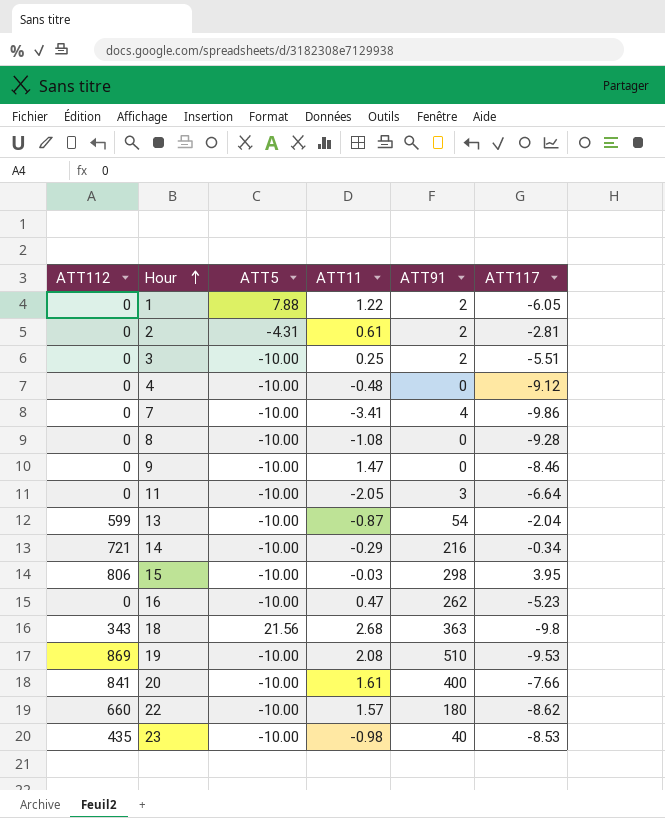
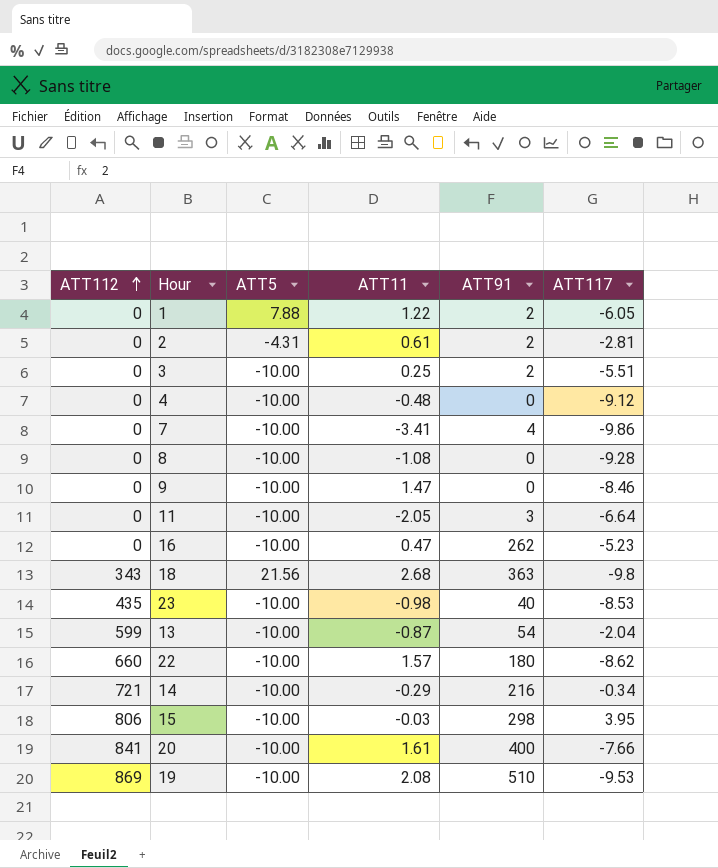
row order: Hour ascending -> ATT112 ascending

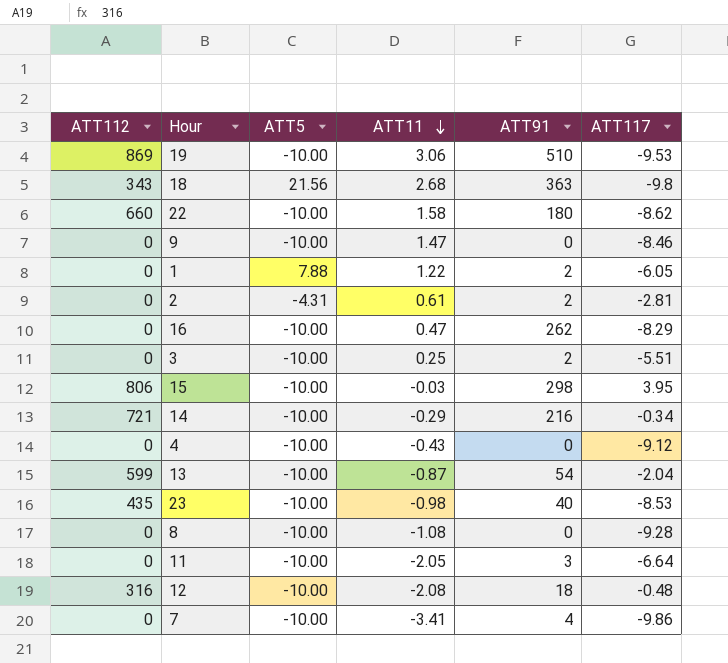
row order: ATT112 ascending -> ATT11 descending
row 20: 841 | -10.00 | 1.61 | 400 | -7.66 -> none
19 | ATT11: 2.08 -> 3.06
22 | ATT11: 1.57 -> 1.58
16 | ATT117: -5.23 -> -8.29
4 | ATT11: -0.48 -> -0.43
row 12: none -> 316 | -10.00 | -2.08 | 18 | -0.48

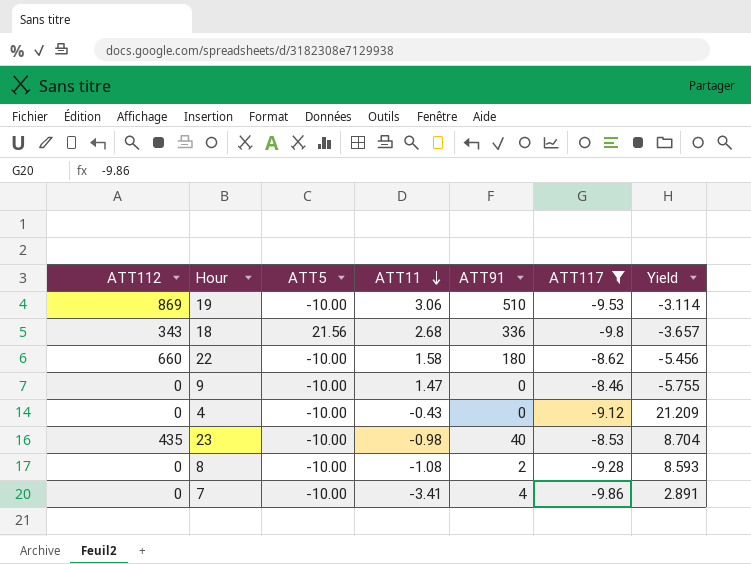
filter: none -> ATT117 <= -8.46
column Yield | formula: none -> [ATT117] / [ATT11]
18 | ATT91: 363 -> 336
8 | ATT91: 0 -> 2

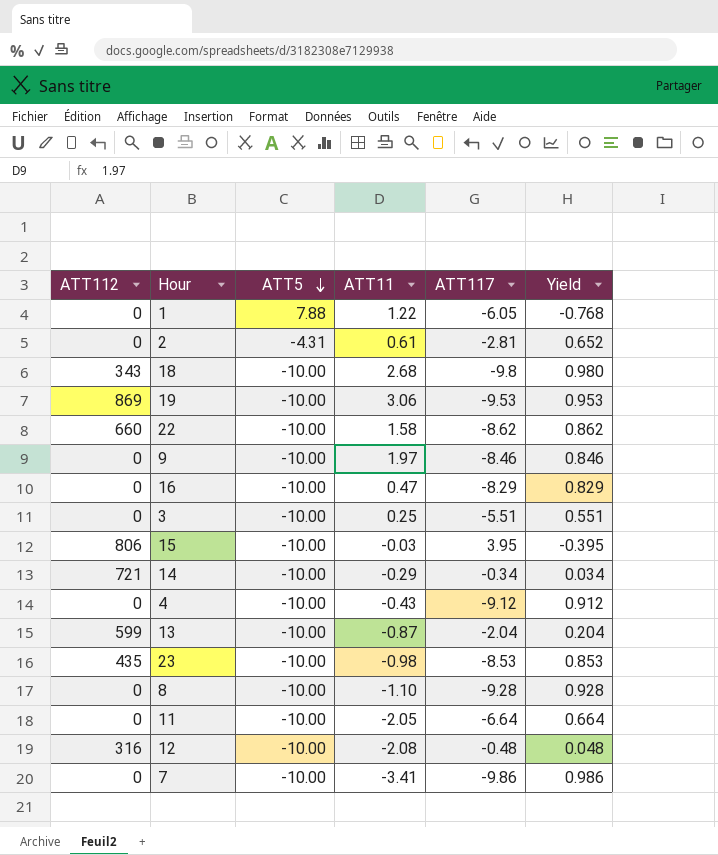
filter: ATT117 <= -8.46 -> none
row order: ATT11 descending -> ATT5 descending
column ATT91 | position: 5 -> none
column Yield | formula: [ATT117] / [ATT11] -> [ATT117] / [ATT5]
18 | ATT5: 21.56 -> -10.00
9 | ATT11: 1.47 -> 1.97
8 | ATT11: -1.08 -> -1.10

